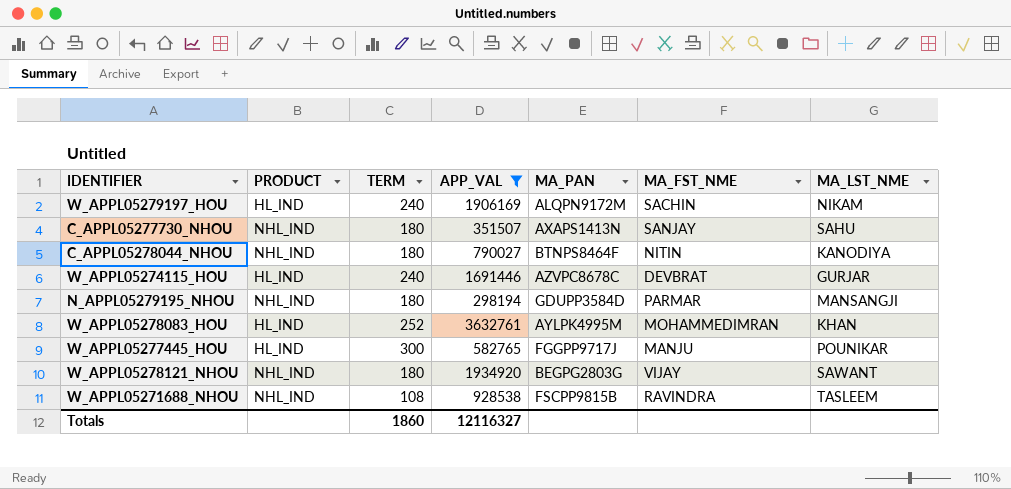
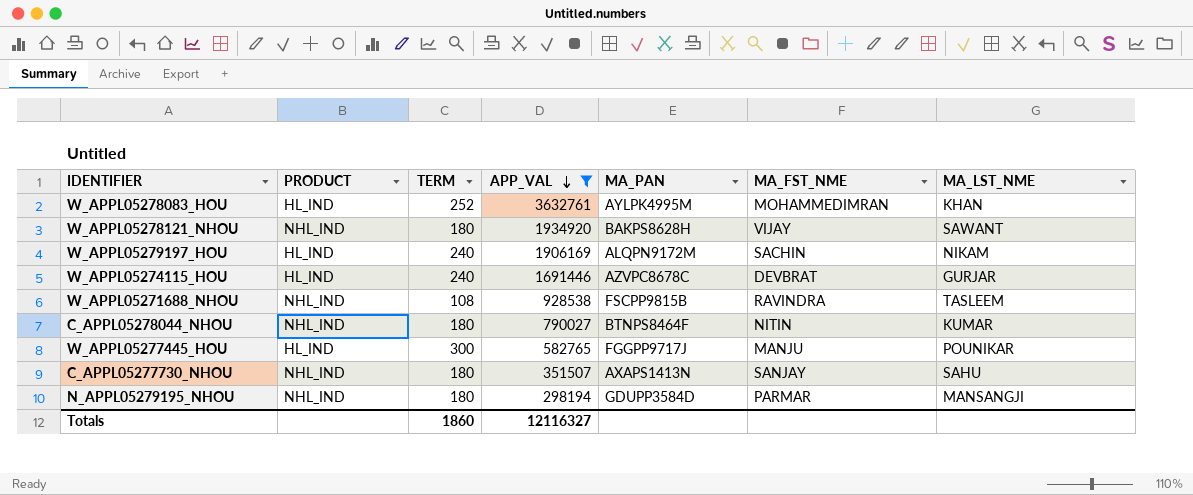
row order: none -> APP_VAL descending
W_APPL05278121_NHOU | MA_PAN: BEGPG2803G -> BAKPS8628H
C_APPL05278044_NHOU | MA_LST_NME: KANODIYA -> KUMAR

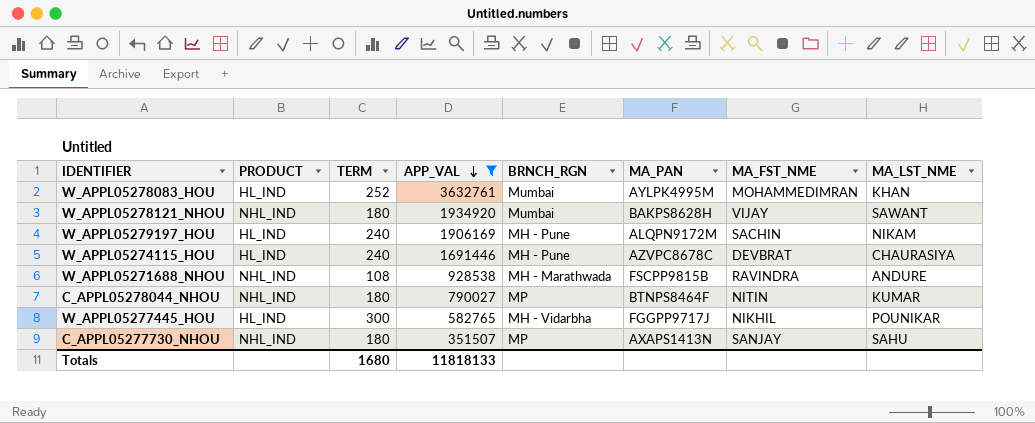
column BRNCH_RGN | position: none -> 5
row N_APPL05279195_NHOU: NHL_IND | 180 | 298194 | GDUPP3584D | PARMAR | MANSANGJI -> none
W_APPL05274115_HOU | MA_LST_NME: GURJAR -> CHAURASIYA
W_APPL05271688_NHOU | MA_LST_NME: TASLEEM -> ANDURE
W_APPL05277445_HOU | MA_FST_NME: MANJU -> NIKHIL
Totals | TERM: 1860 -> 1680
Totals | APP_VAL: 12116327 -> 11818133

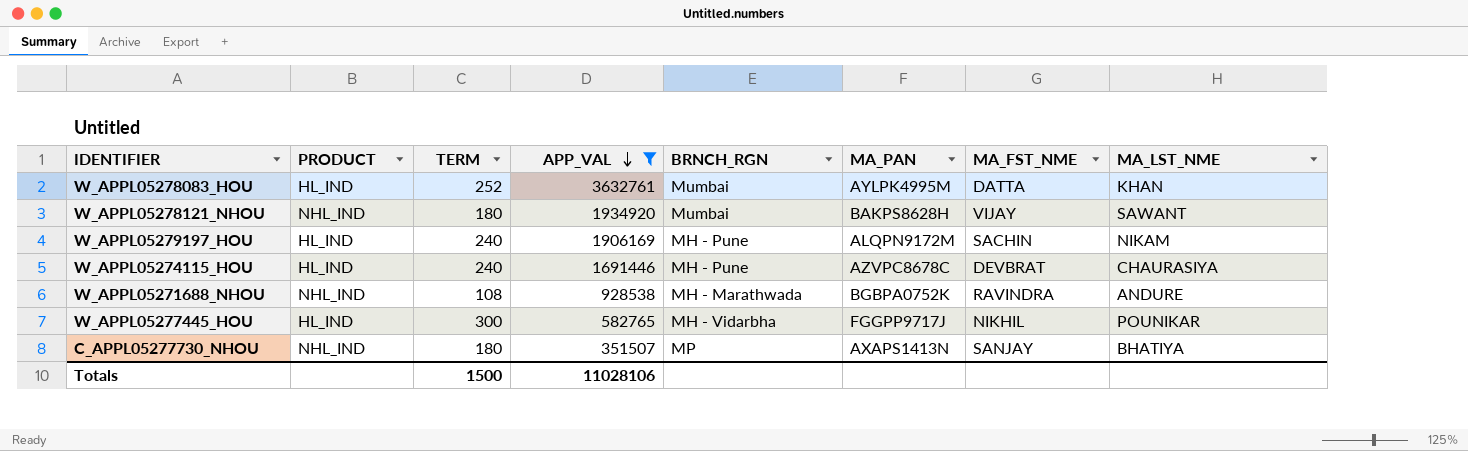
row C_APPL05278044_NHOU: NHL_IND | 180 | 790027 | MP | BTNPS8464F | NITIN | KUMAR -> none
W_APPL05278083_HOU | MA_FST_NME: MOHAMMEDIMRAN -> DATTA
W_APPL05271688_NHOU | MA_PAN: FSCPP9815B -> BGBPA0752K
C_APPL05277730_NHOU | MA_LST_NME: SAHU -> BHATIYA
Totals | TERM: 1680 -> 1500
Totals | APP_VAL: 11818133 -> 11028106

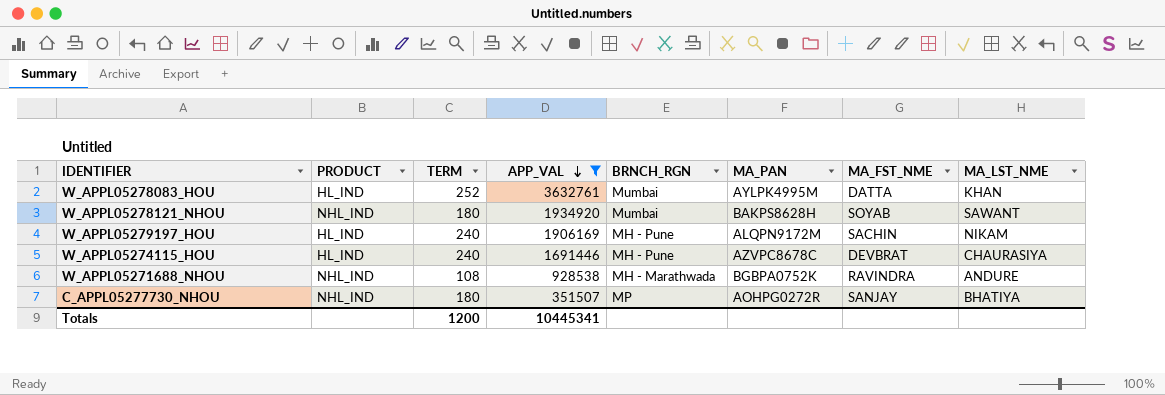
row W_APPL05277445_HOU: HL_IND | 300 | 582765 | MH - Vidarbha | FGGPP9717J | NIKHIL | POUNIKAR -> none
W_APPL05278121_NHOU | MA_FST_NME: VIJAY -> SOYAB
C_APPL05277730_NHOU | MA_PAN: AXAPS1413N -> AOHPG0272R
Totals | TERM: 1500 -> 1200
Totals | APP_VAL: 11028106 -> 10445341

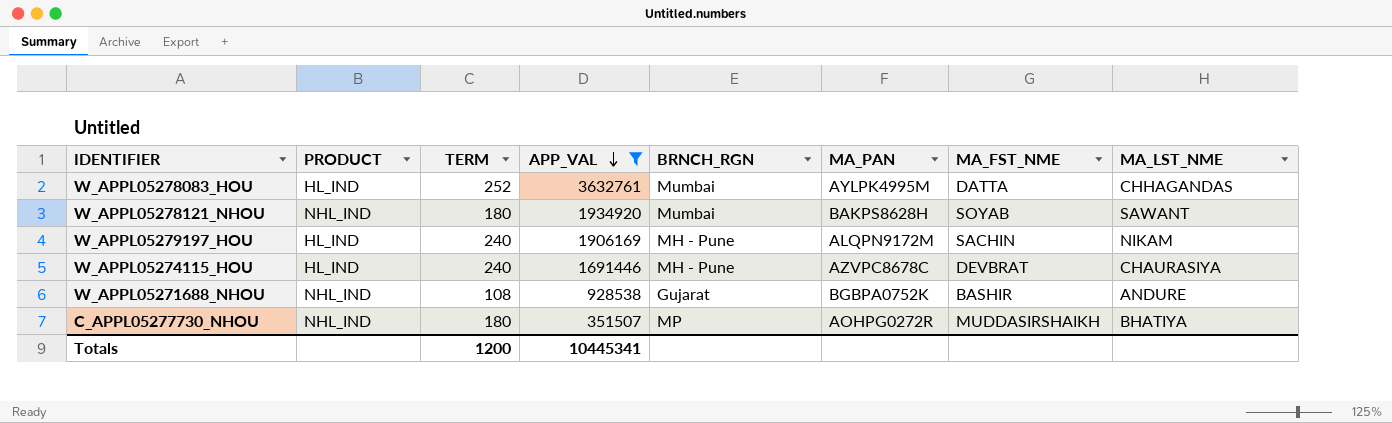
W_APPL05278083_HOU | MA_LST_NME: KHAN -> CHHAGANDAS
W_APPL05271688_NHOU | BRNCH_RGN: MH - Marathwada -> Gujarat
W_APPL05271688_NHOU | MA_FST_NME: RAVINDRA -> BASHIR
C_APPL05277730_NHOU | MA_FST_NME: SANJAY -> MUDDASIRSHAIKH

